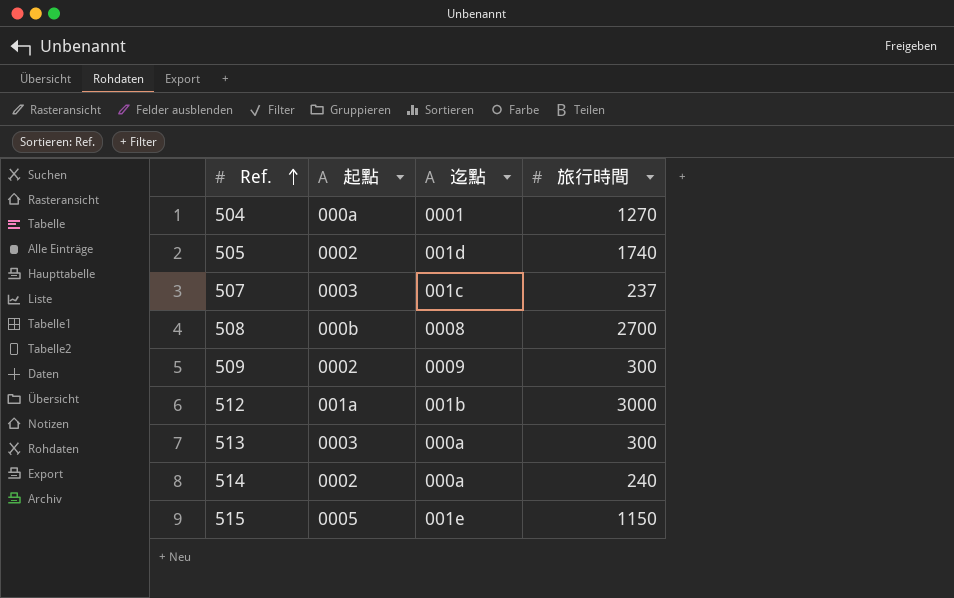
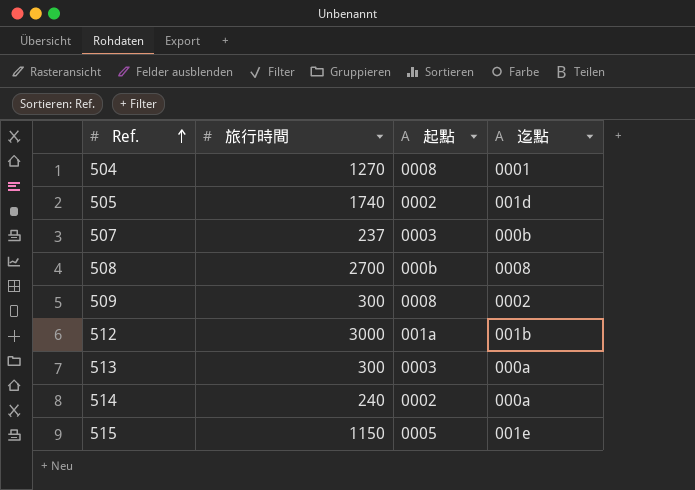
column 旅行時間 | position: 4 -> 2
504 | 起點: 000a -> 0008
507 | 迄點: 001c -> 000b
509 | 起點: 0002 -> 0008
509 | 迄點: 0009 -> 0002

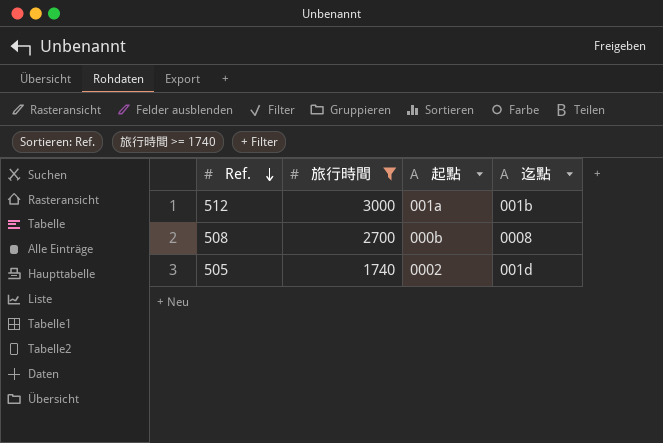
filter: none -> 旅行時間 >= 1740
row order: Ref. ascending -> Ref. descending

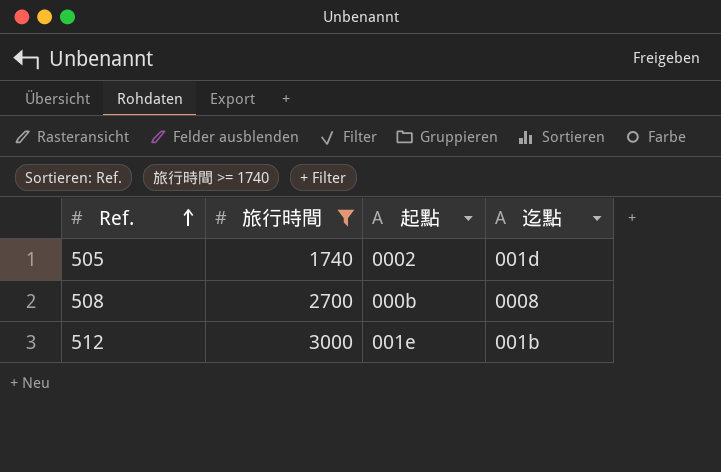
row order: Ref. descending -> Ref. ascending
512 | 起點: 001a -> 001e

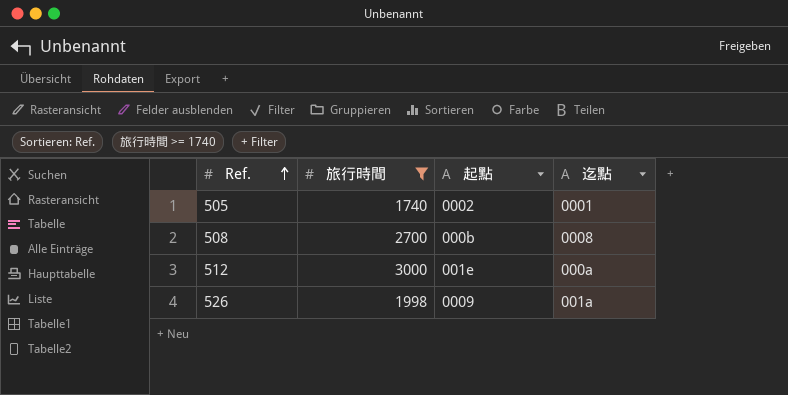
505 | 迄點: 001d -> 0001
512 | 迄點: 001b -> 000a
row 526: none -> 1998 | 0009 | 001a

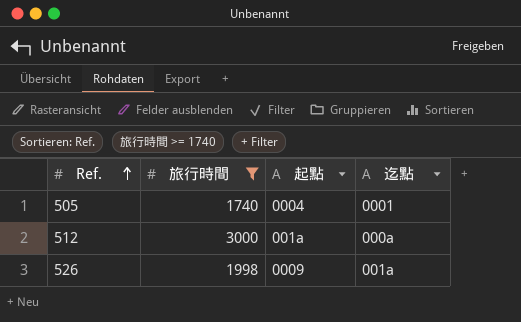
row 508: 2700 | 000b | 0008 -> none
505 | 起點: 0002 -> 0004
512 | 起點: 001e -> 001a

